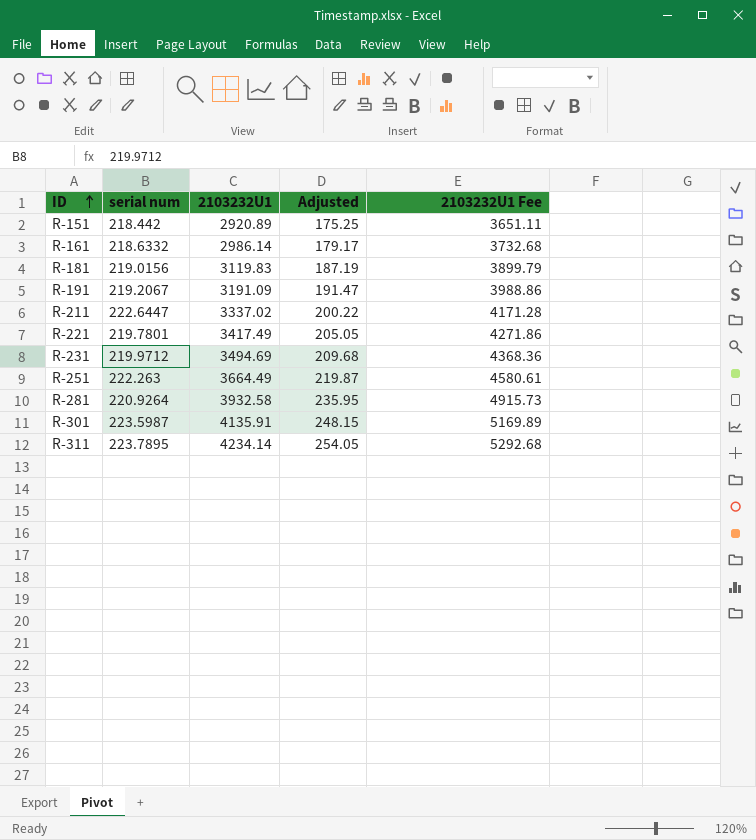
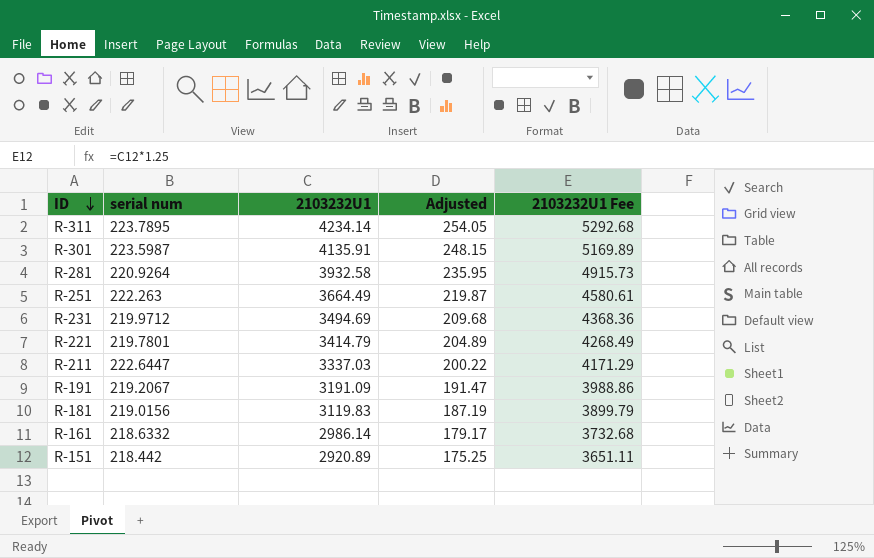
row order: ID ascending -> ID descending
R-221 | 2103232U1: 3417.49 -> 3414.79
R-221 | Adjusted: 205.05 -> 204.89
R-221 | 2103232U1 Fee: 4271.86 -> 4268.49
R-211 | 2103232U1: 3337.02 -> 3337.03
R-211 | 2103232U1 Fee: 4171.28 -> 4171.29

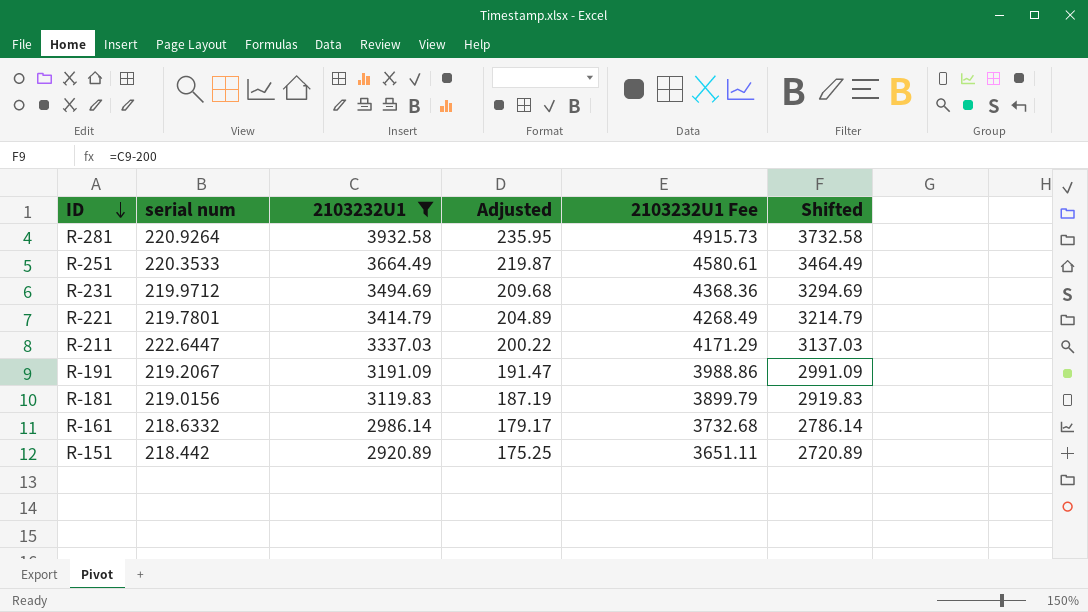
filter: none -> 2103232U1 <= 3932.58
column Shifted | formula: none -> [2103232U1] - 200
R-251 | serial num: 222.263 -> 220.3533

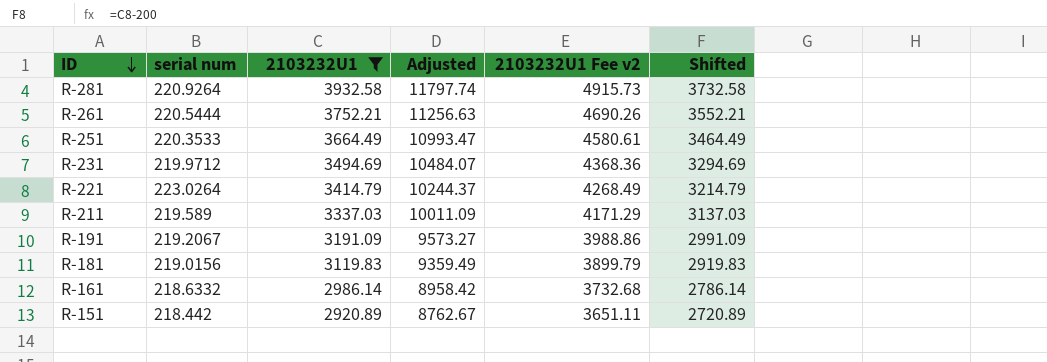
column Adjusted | formula: [2103232U1] * 0.06 -> [2103232U1] * 3
column name: 2103232U1 Fee -> 2103232U1 Fee v2
row R-261: none -> 220.5444 | 3752.21 | 11256.63 | 4690.26 | 3552.21
R-221 | serial num: 219.7801 -> 223.0264
R-211 | serial num: 222.6447 -> 219.589

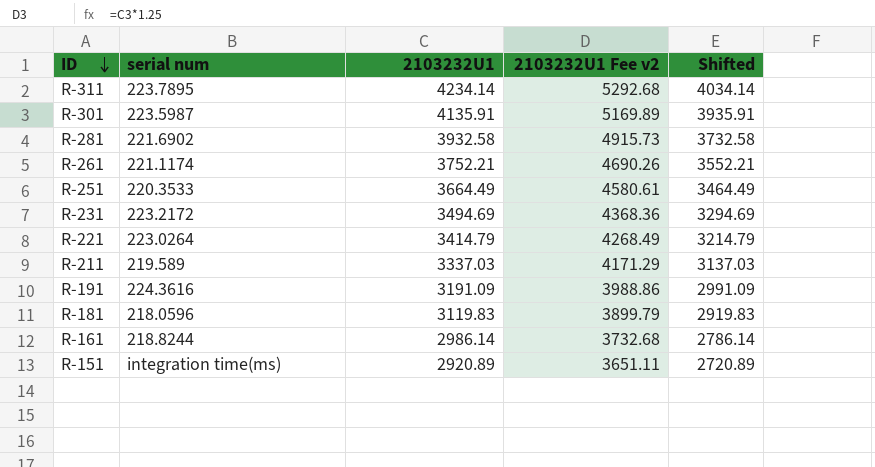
filter: 2103232U1 <= 3932.58 -> none
column Adjusted | formula: [2103232U1] * 3 -> none
R-281 | serial num: 220.9264 -> 221.6902
R-261 | serial num: 220.5444 -> 221.1174
R-231 | serial num: 219.9712 -> 223.2172
R-191 | serial num: 219.2067 -> 224.3616
R-181 | serial num: 219.0156 -> 218.0596
R-161 | serial num: 218.6332 -> 218.8244
R-151 | serial num: 218.442 -> integration time(ms)

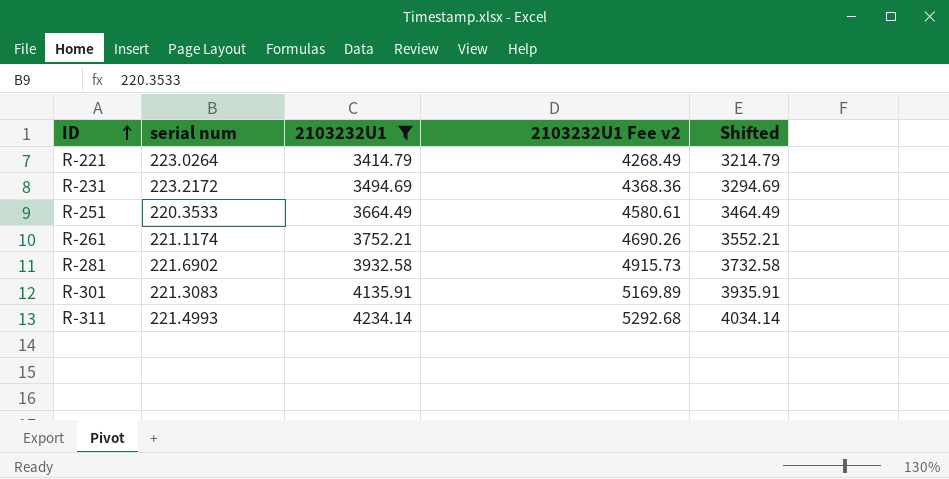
filter: none -> 2103232U1 >= 3414.79
row order: ID descending -> ID ascending
R-301 | serial num: 223.5987 -> 221.3083
R-311 | serial num: 223.7895 -> 221.4993

